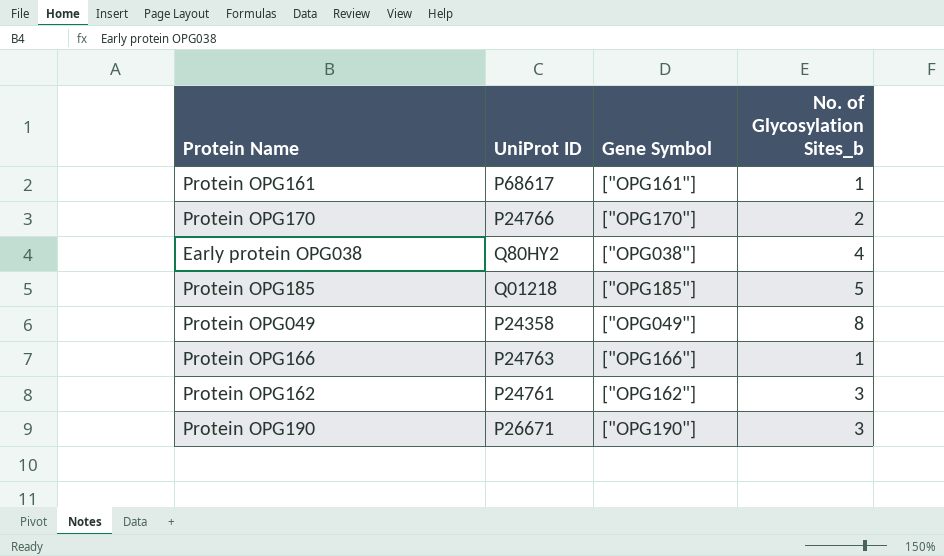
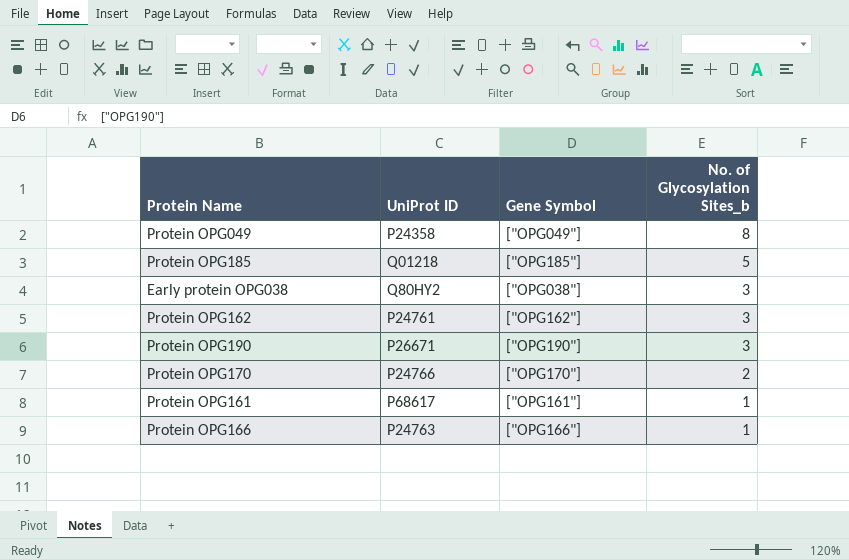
row order: none -> No. of Glycosylation Sites_b descending
Early protein OPG038 | No. of Glycosylation Sites_b: 4 -> 3

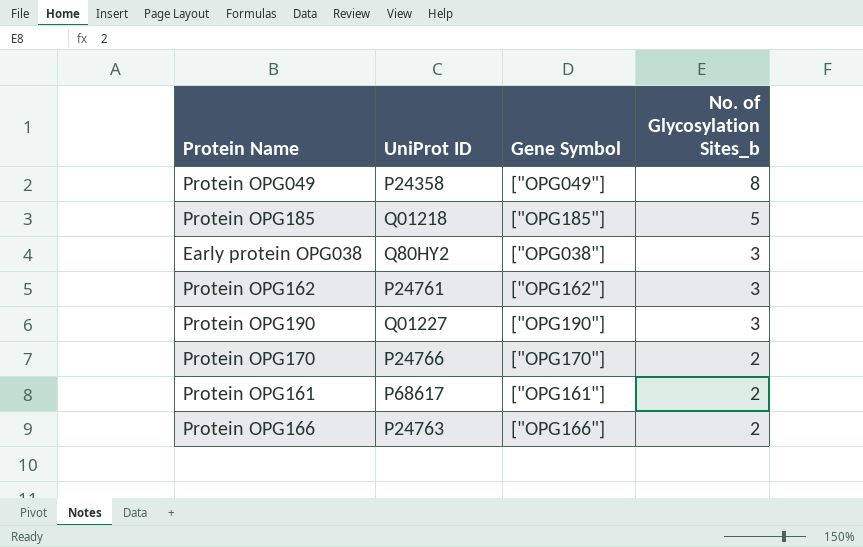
Protein OPG190 | UniProt ID: P26671 -> Q01227
Protein OPG161 | No. of Glycosylation Sites_b: 1 -> 2
Protein OPG166 | No. of Glycosylation Sites_b: 1 -> 2

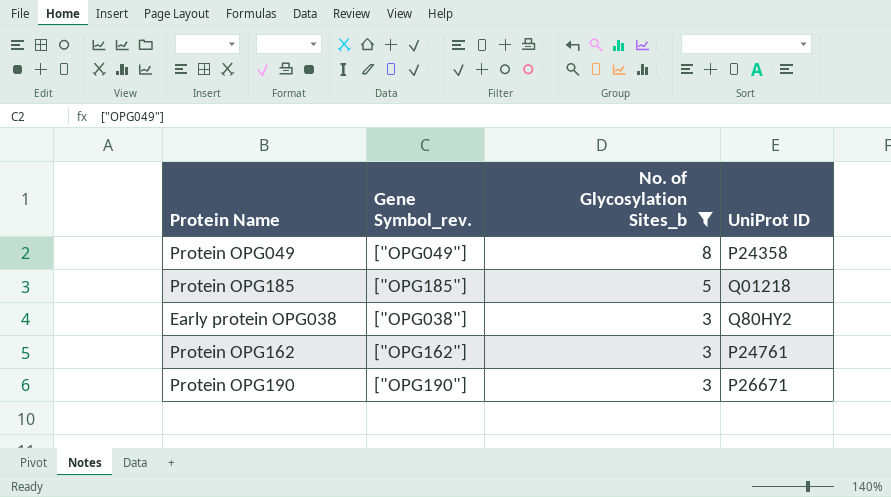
filter: none -> No. of Glycosylation Sites_b != 2
column name: Gene Symbol -> Gene Symbol_rev.
column UniProt ID | position: 2 -> 4
Protein OPG190 | UniProt ID: Q01227 -> P26671

